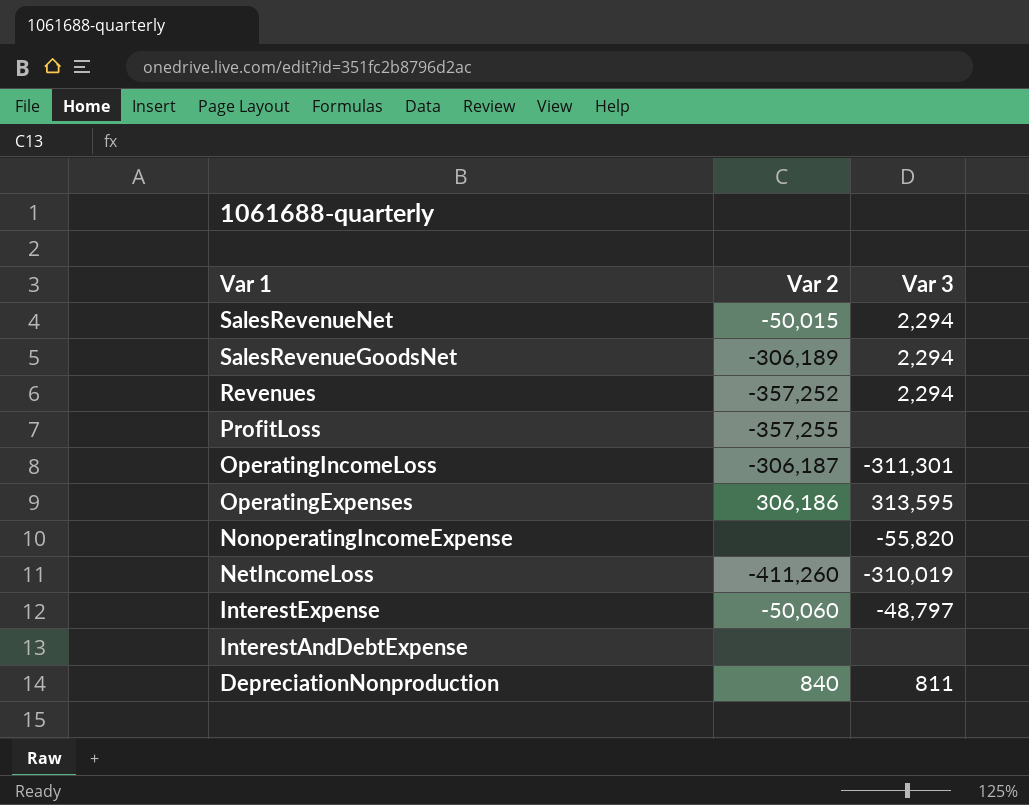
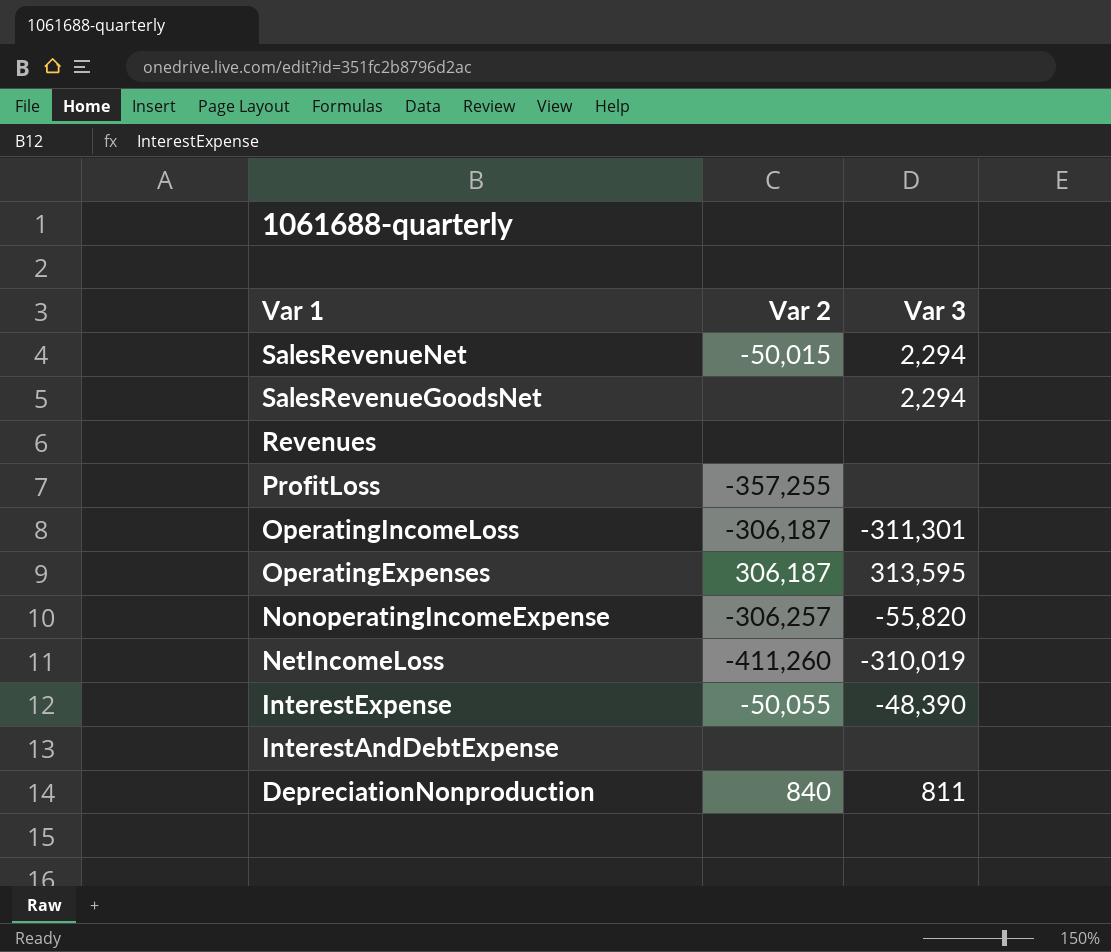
SalesRevenueGoodsNet | Var 2: -306,189 -> none
Revenues | Var 2: -357,252 -> none
Revenues | Var 3: 2,294 -> none
OperatingExpenses | Var 2: 306,186 -> 306,187
NonoperatingIncomeExpense | Var 2: none -> -306,257
InterestExpense | Var 2: -50,060 -> -50,055
InterestExpense | Var 3: -48,797 -> -48,390

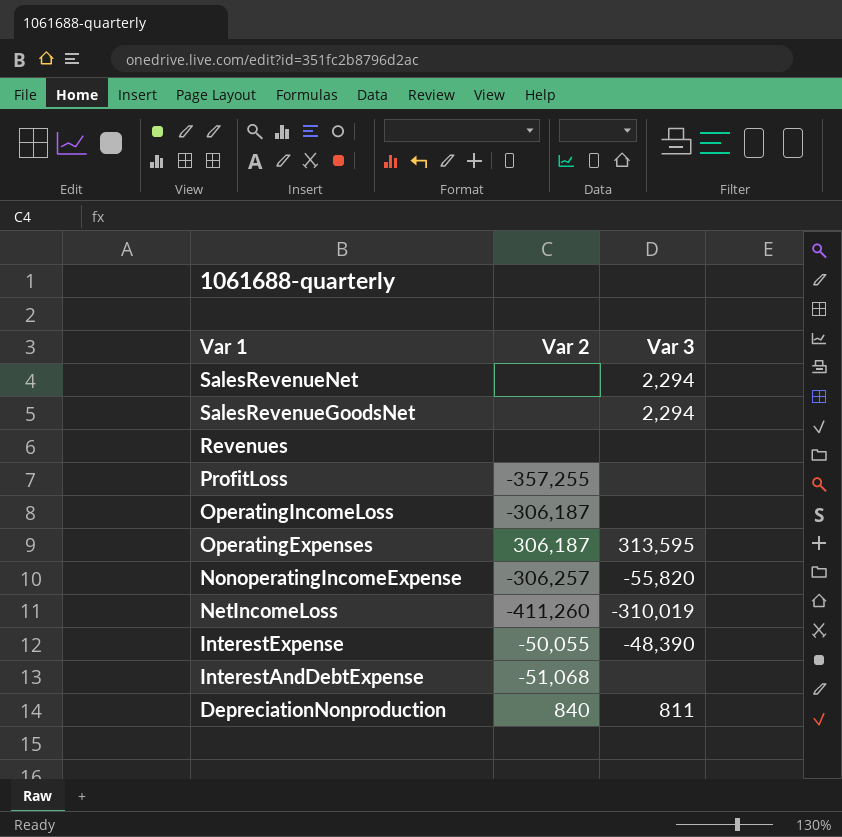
SalesRevenueNet | Var 2: -50,015 -> none
OperatingIncomeLoss | Var 3: -311,301 -> none
InterestAndDebtExpense | Var 2: none -> -51,068

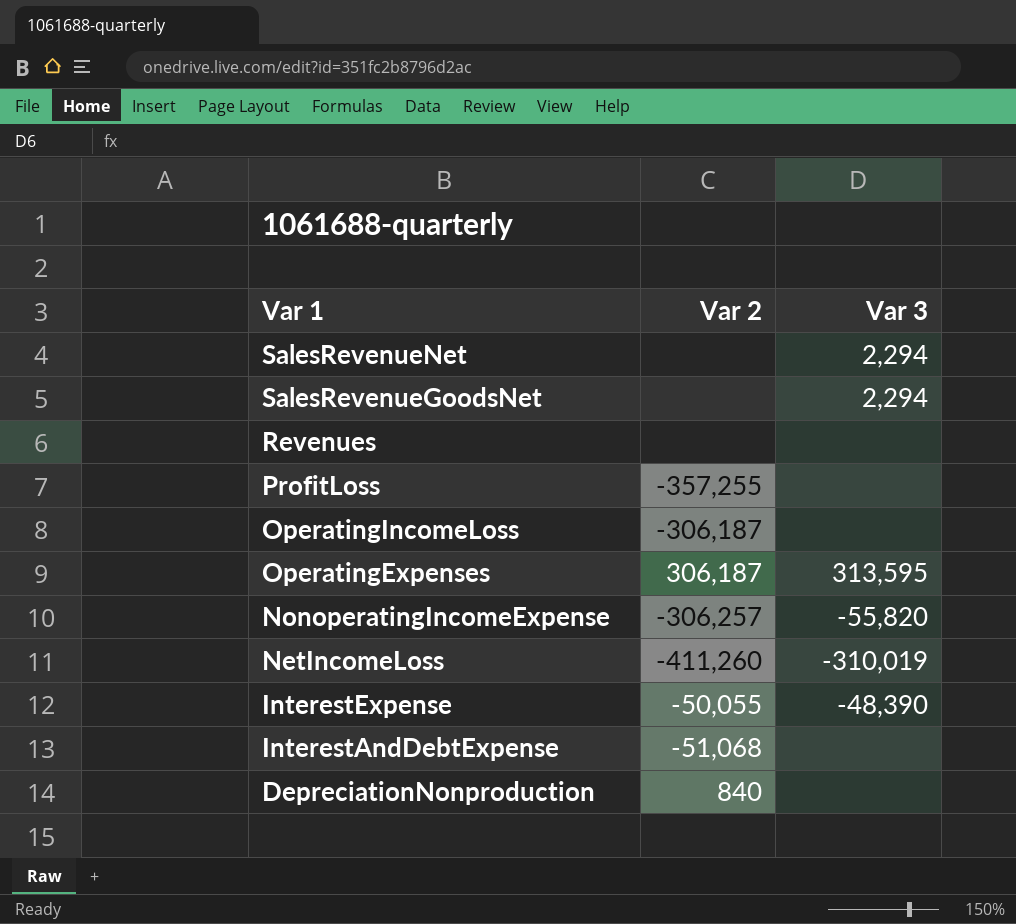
DepreciationNonproduction | Var 3: 811 -> none

